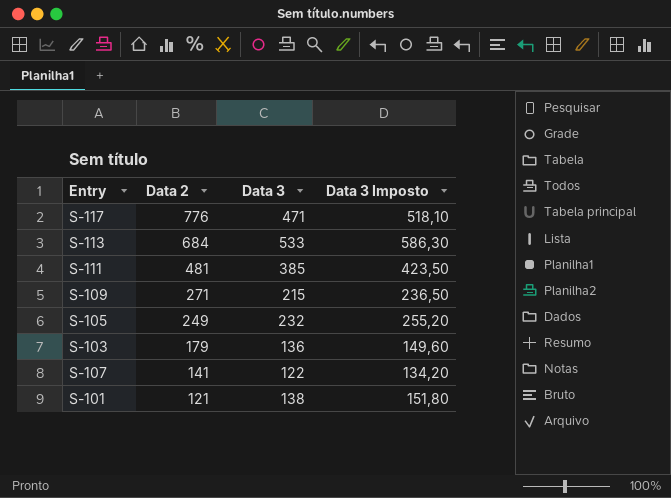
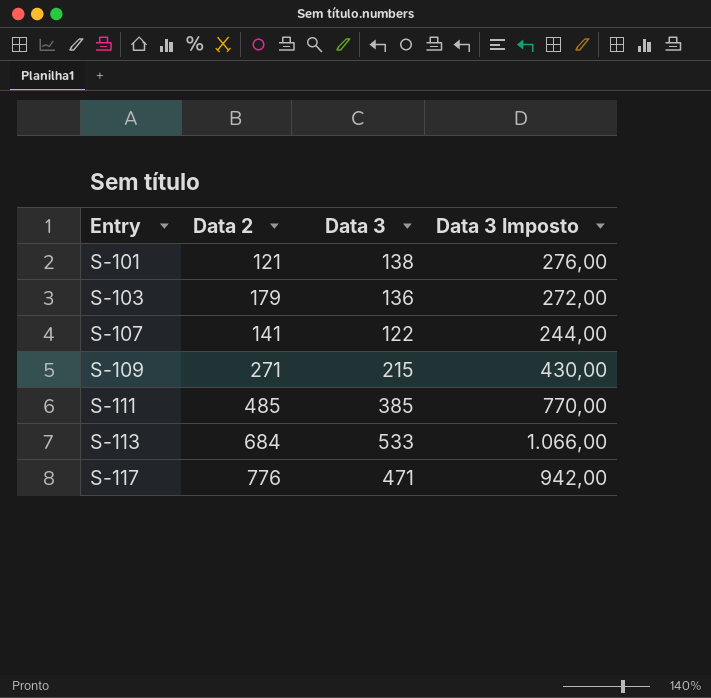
row order: Data 2 descending -> Entry ascending
column Data 3 Imposto | formula: [Data 3] * 1,1 -> [Data 3] * 2
row S-105: 249 | 232 | 255,20 -> none
S-111 | Data 2: 481 -> 485

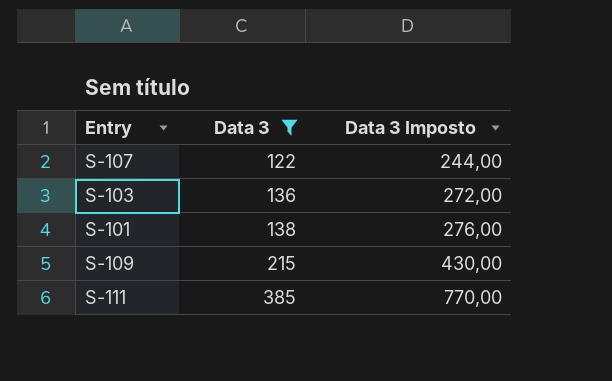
filter: none -> Data 3 <= 385
row order: Entry ascending -> Data 3 ascending
column Data 2 | position: 2 -> none

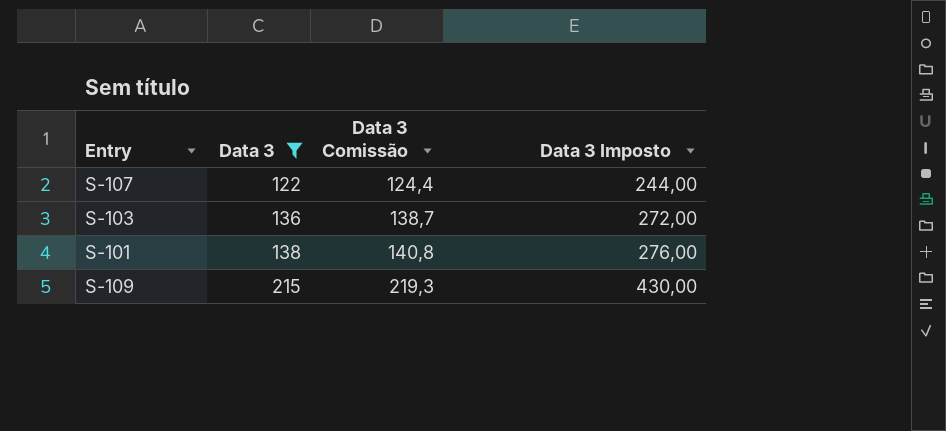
column Data 3 Comissão | formula: none -> [Data 3] * 1,02
row S-111: 385 | 770,00 -> none

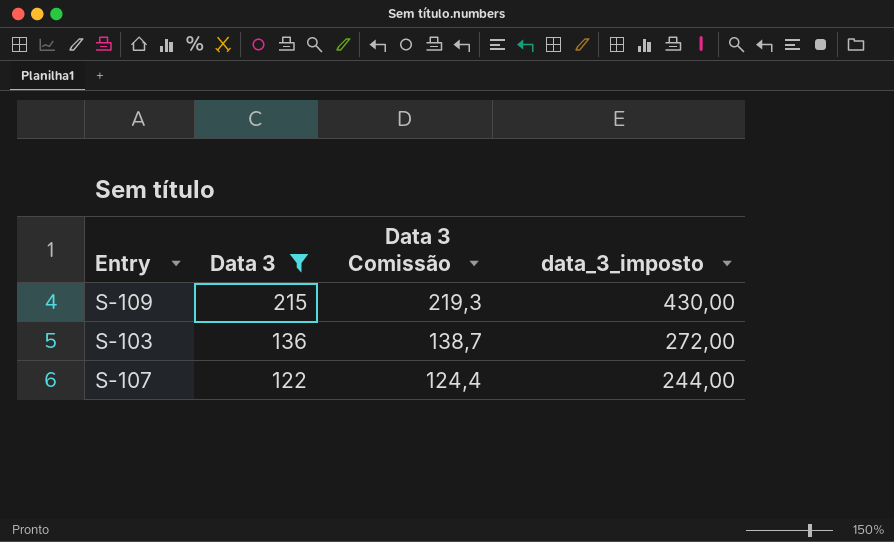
row order: Data 3 ascending -> Data 3 descending
column name: Data 3 Imposto -> data_3_imposto
row S-101: 138 | 140,8 | 276,00 -> none

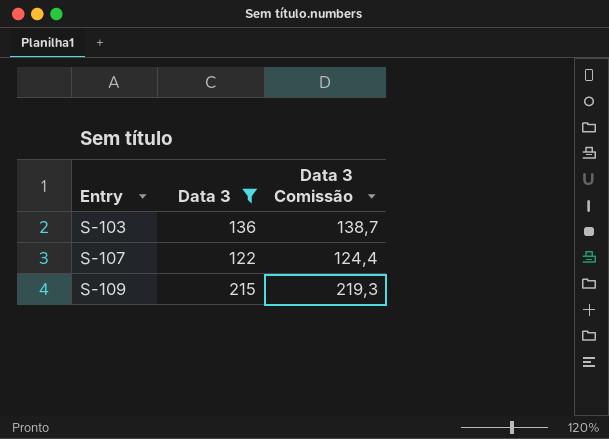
row order: Data 3 descending -> Entry ascending
column data_3_imposto | formula: [Data 3] * 2 -> none

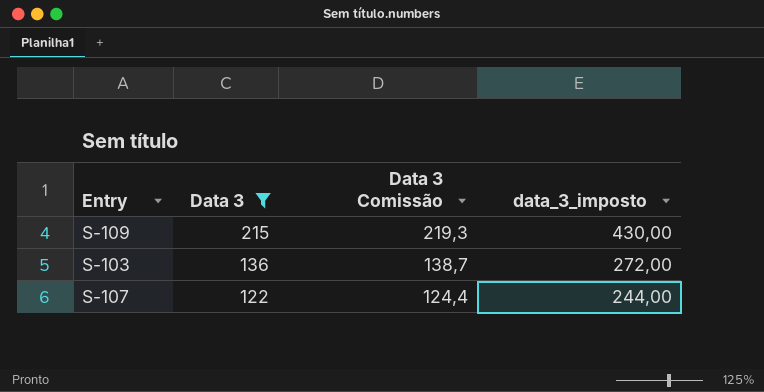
row order: Entry ascending -> Data 3 descending
column data_3_imposto | formula: none -> [Data 3] * 2

